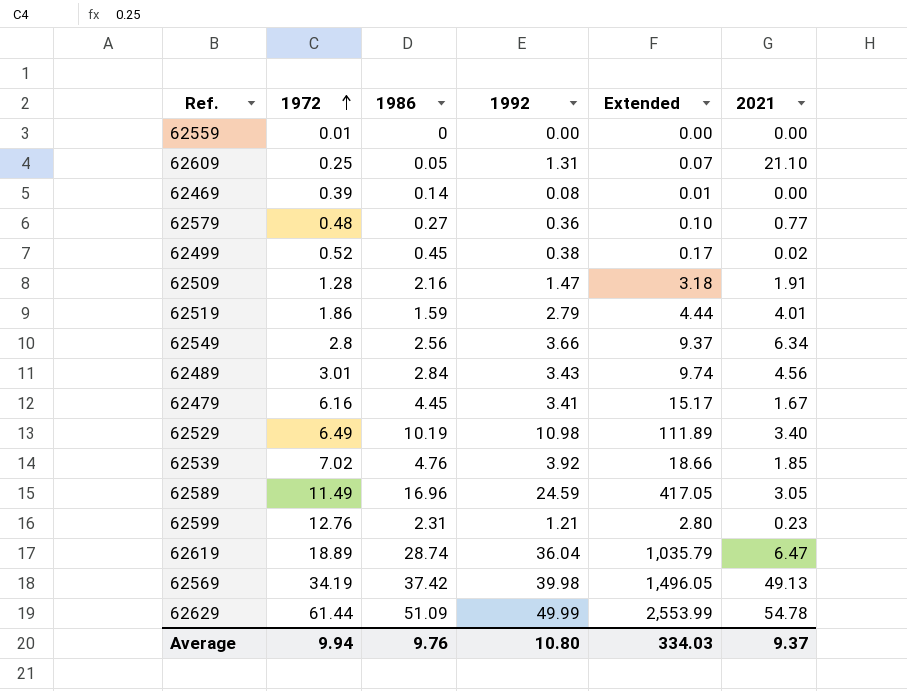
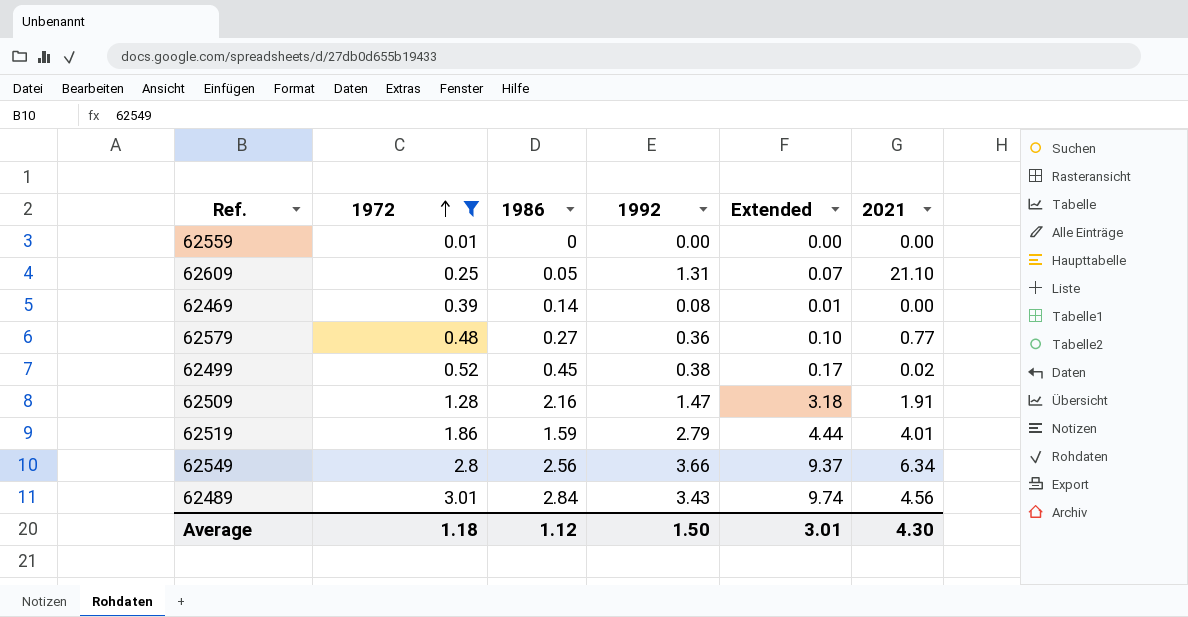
filter: none -> 1972 <= 3.01
Average | 1972: 9.94 -> 1.18
Average | 1986: 9.76 -> 1.12
Average | 1992: 10.80 -> 1.50
Average | Extended: 334.03 -> 3.01
Average | 2021: 9.37 -> 4.30

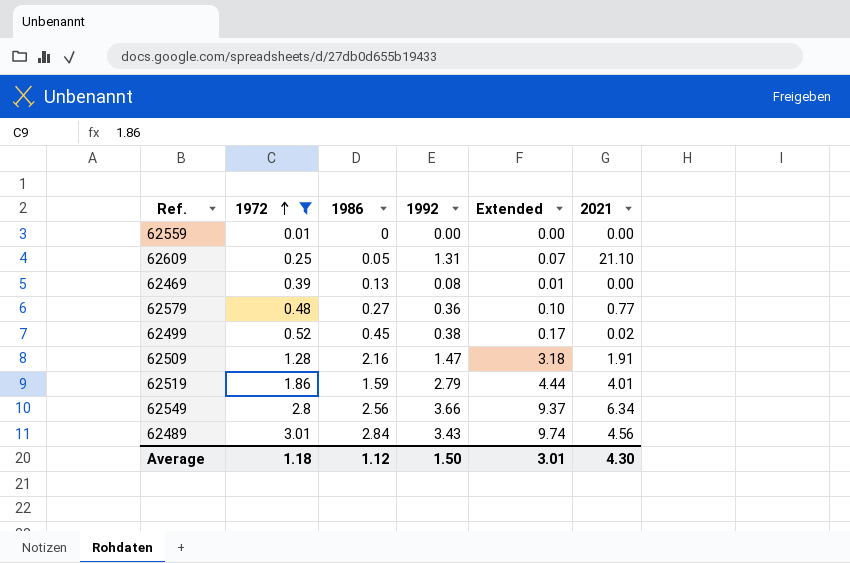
62469 | 1986: 0.14 -> 0.13

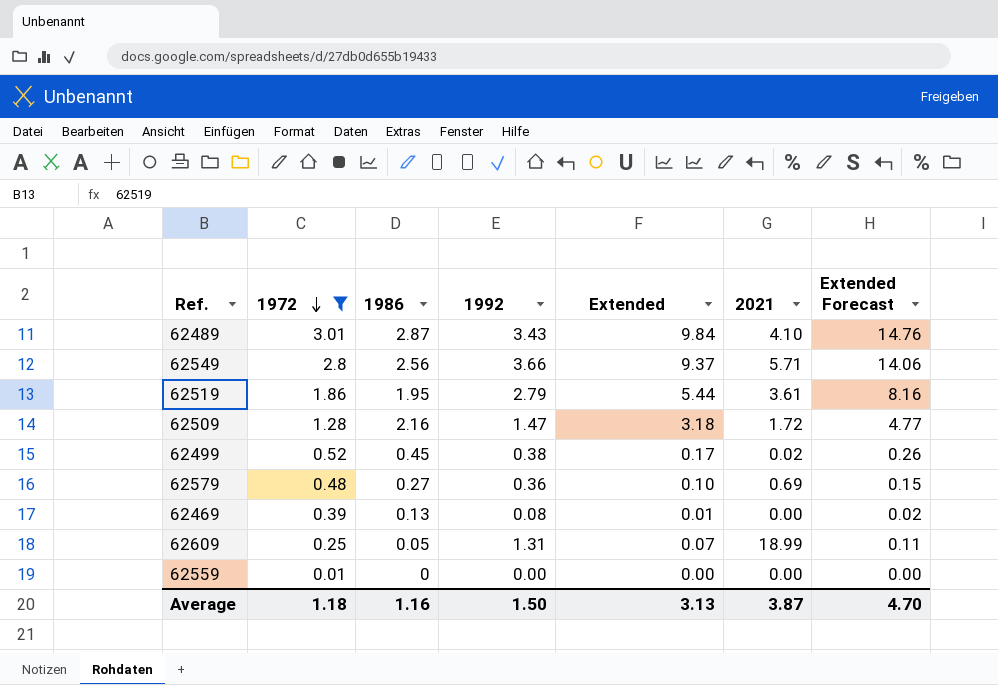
row order: 1972 ascending -> 1972 descending
column Extended Forecast | formula: none -> [Extended] * 1.5
62489 | 1986: 2.84 -> 2.87
62489 | Extended: 9.74 -> 9.84
62489 | 2021: 4.56 -> 4.10
62549 | 2021: 6.34 -> 5.71
62519 | 1986: 1.59 -> 1.95
62519 | Extended: 4.44 -> 5.44
62519 | 2021: 4.01 -> 3.61
62509 | 2021: 1.91 -> 1.72
62579 | 2021: 0.77 -> 0.69
62609 | 2021: 21.10 -> 18.99
Average | 1986: 1.12 -> 1.16
Average | Extended: 3.01 -> 3.13
Average | 2021: 4.30 -> 3.87

